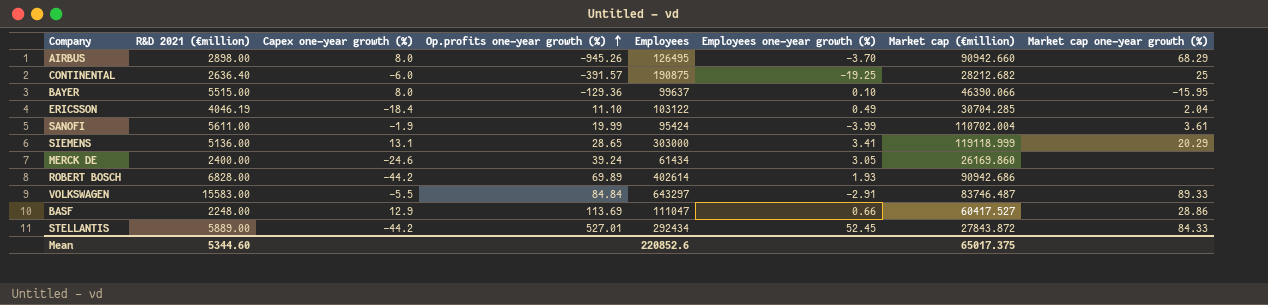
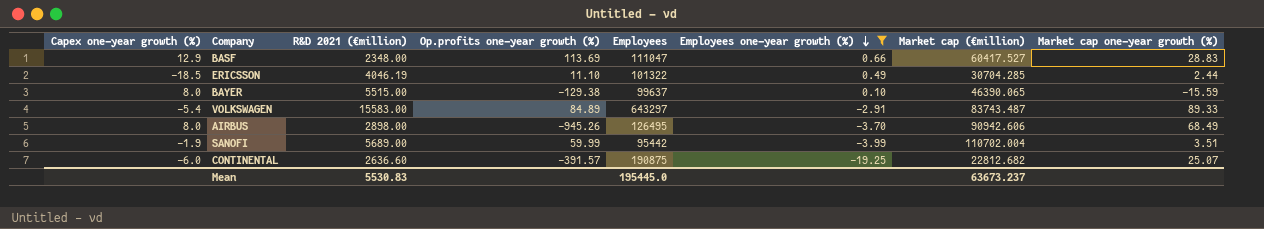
filter: none -> Employees one-year growth (%) <= 0.66
row order: Op.profits one-year growth (%) ascending -> Employees one-year growth (%) descending
column Capex one-year growth (%) | position: 3 -> 1
BASF | R&D 2021 (€million): 2248.00 -> 2348.00
BASF | Market cap one-year growth (%): 28.86 -> 28.83
ERICSSON | Capex one-year growth (%): -18.4 -> -18.5
ERICSSON | Employees: 103122 -> 101322
ERICSSON | Market cap one-year growth (%): 2.04 -> 2.44
BAYER | Op.profits one-year growth (%): -129.36 -> -129.38
BAYER | Market cap (€million): 46390.066 -> 46390.065
BAYER | Market cap one-year growth (%): -15.95 -> -15.59
VOLKSWAGEN | Capex one-year growth (%): -5.5 -> -5.4
VOLKSWAGEN | Op.profits one-year growth (%): 84.84 -> 84.89
VOLKSWAGEN | Market cap (€million): 83746.487 -> 83743.487
AIRBUS | Market cap (€million): 90942.660 -> 90942.606
AIRBUS | Market cap one-year growth (%): 68.29 -> 68.49
SANOFI | R&D 2021 (€million): 5611.00 -> 5689.00
SANOFI | Op.profits one-year growth (%): 19.99 -> 59.99
SANOFI | Employees: 95424 -> 95442
SANOFI | Market cap one-year growth (%): 3.61 -> 3.51
CONTINENTAL | R&D 2021 (€million): 2636.40 -> 2636.60
CONTINENTAL | Market cap (€million): 28212.682 -> 22812.682
CONTINENTAL | Market cap one-year growth (%): 25 -> 25.07
Mean | R&D 2021 (€million): 5344.60 -> 5530.83
Mean | Employees: 220852.6 -> 195445.0
Mean | Market cap (€million): 65017.375 -> 63673.237

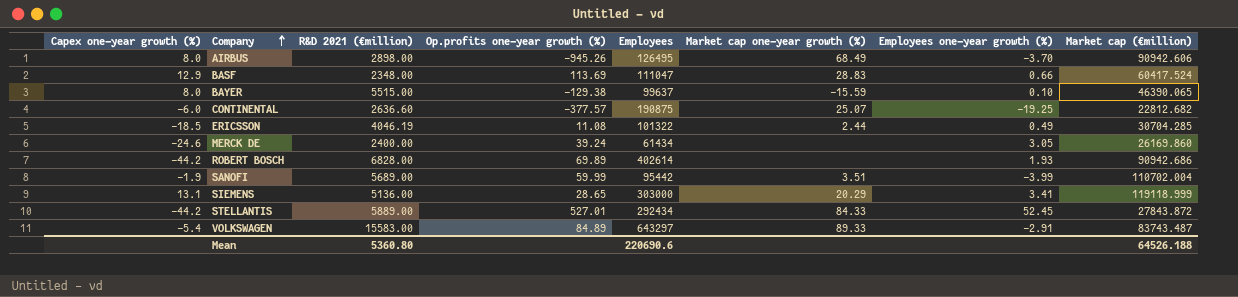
filter: Employees one-year growth (%) <= 0.66 -> none
row order: Employees one-year growth (%) descending -> Company ascending
column Market cap one-year growth (%) | position: 8 -> 6
BASF | Market cap (€million): 60417.527 -> 60417.524
CONTINENTAL | Op.profits one-year growth (%): -391.57 -> -377.57
ERICSSON | Op.profits one-year growth (%): 11.10 -> 11.08
Mean | R&D 2021 (€million): 5530.83 -> 5360.80
Mean | Employees: 195445.0 -> 220690.6
Mean | Market cap (€million): 63673.237 -> 64526.188

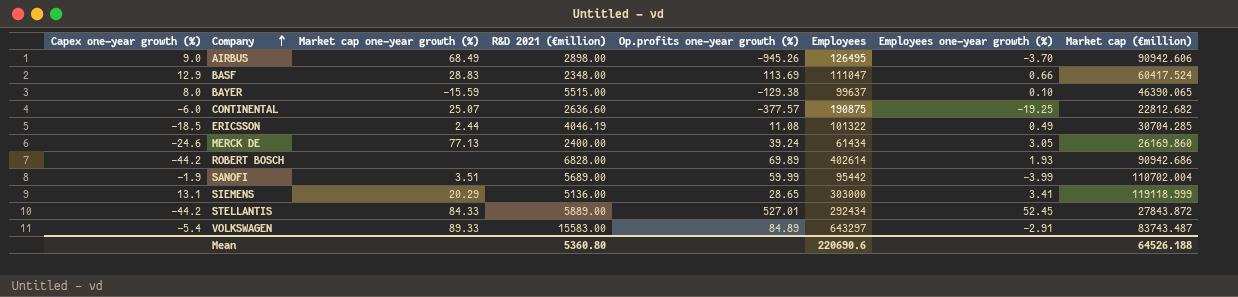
column Market cap one-year growth (%) | position: 6 -> 3
AIRBUS | Capex one-year growth (%): 8.0 -> 9.0
MERCK DE | Market cap one-year growth (%): none -> 77.13

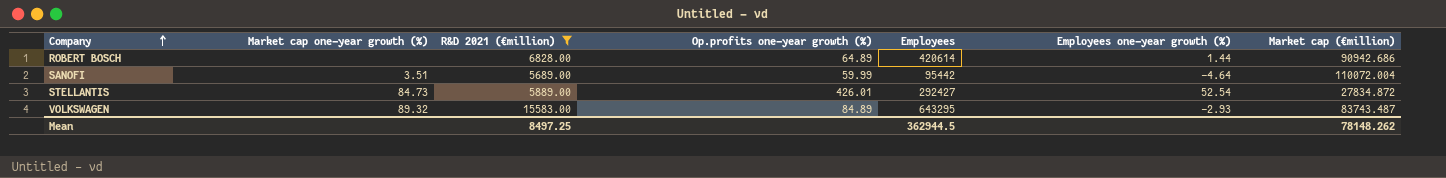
filter: none -> R&D 2021 (€million) >= 5689.00
column Capex one-year growth (%) | position: 1 -> none
ROBERT BOSCH | Op.profits one-year growth (%): 69.89 -> 64.89
ROBERT BOSCH | Employees: 402614 -> 420614
ROBERT BOSCH | Employees one-year growth (%): 1.93 -> 1.44
SANOFI | Employees one-year growth (%): -3.99 -> -4.64
SANOFI | Market cap (€million): 110702.004 -> 110072.004
STELLANTIS | Market cap one-year growth (%): 84.33 -> 84.73
STELLANTIS | Op.profits one-year growth (%): 527.01 -> 426.01
STELLANTIS | Employees: 292434 -> 292427
STELLANTIS | Employees one-year growth (%): 52.45 -> 52.54
STELLANTIS | Market cap (€million): 27843.872 -> 27834.872
VOLKSWAGEN | Market cap one-year growth (%): 89.33 -> 89.32
VOLKSWAGEN | Employees: 643297 -> 643295
VOLKSWAGEN | Employees one-year growth (%): -2.91 -> -2.93
Mean | R&D 2021 (€million): 5360.80 -> 8497.25
Mean | Employees: 220690.6 -> 362944.5
Mean | Market cap (€million): 64526.188 -> 78148.262

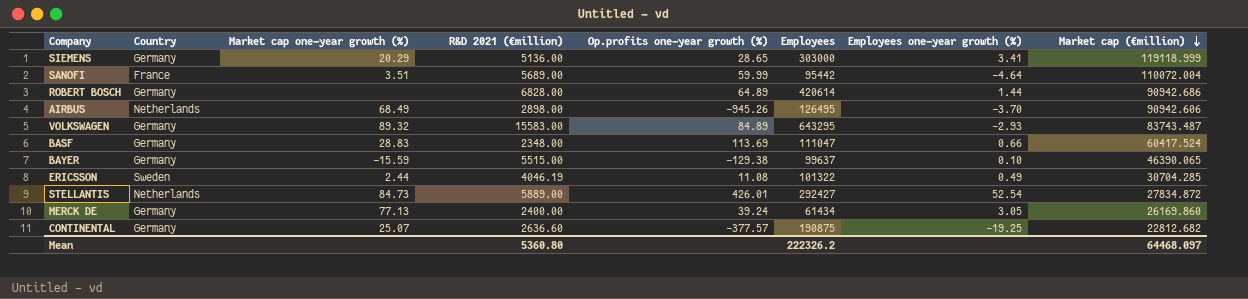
filter: R&D 2021 (€million) >= 5689.00 -> none
row order: Company ascending -> Market cap (€million) descending
column Country | position: none -> 2
Mean | R&D 2021 (€million): 8497.25 -> 5360.80
Mean | Employees: 362944.5 -> 222326.2
Mean | Market cap (€million): 78148.262 -> 64468.097

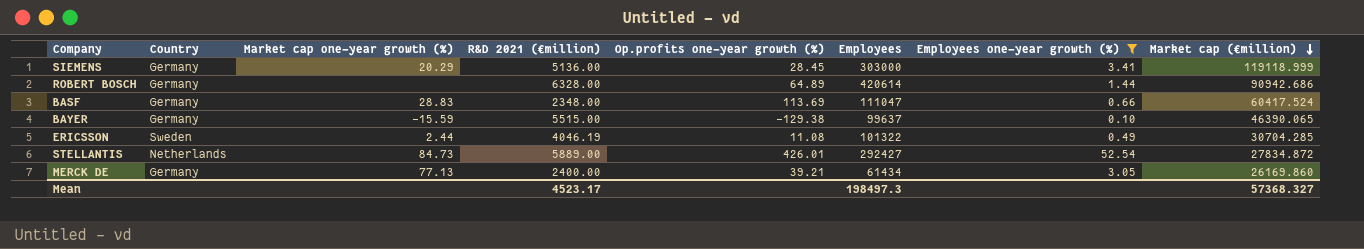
filter: none -> Employees one-year growth (%) >= 0.10
SIEMENS | Op.profits one-year growth (%): 28.65 -> 28.45
ROBERT BOSCH | R&D 2021 (€million): 6828.00 -> 6328.00
MERCK DE | Op.profits one-year growth (%): 39.24 -> 39.21
Mean | R&D 2021 (€million): 5360.80 -> 4523.17
Mean | Employees: 222326.2 -> 198497.3
Mean | Market cap (€million): 64468.097 -> 57368.327

